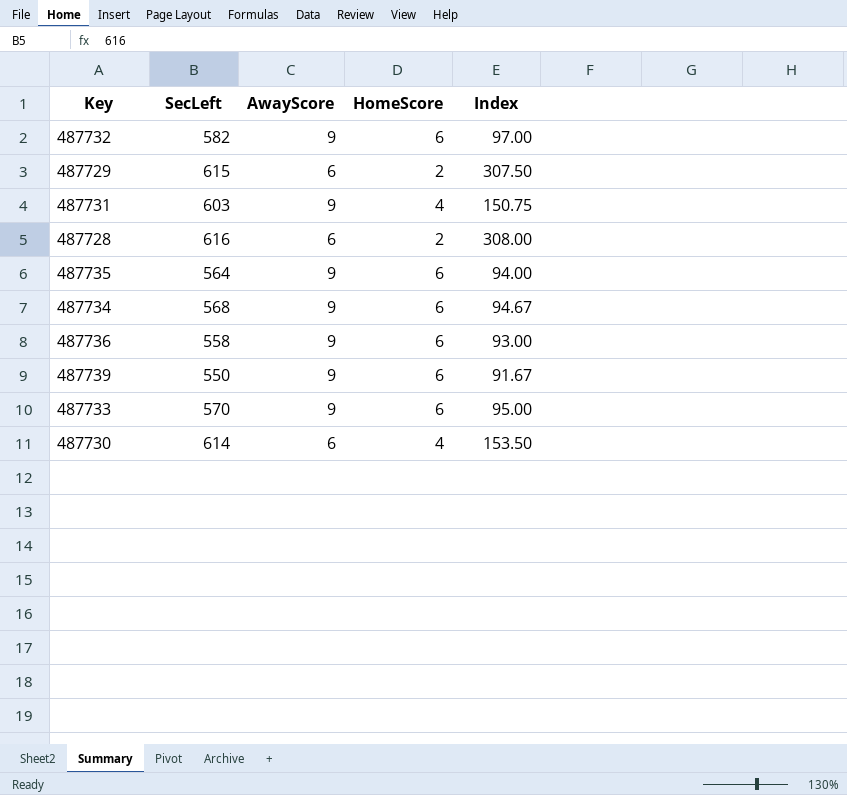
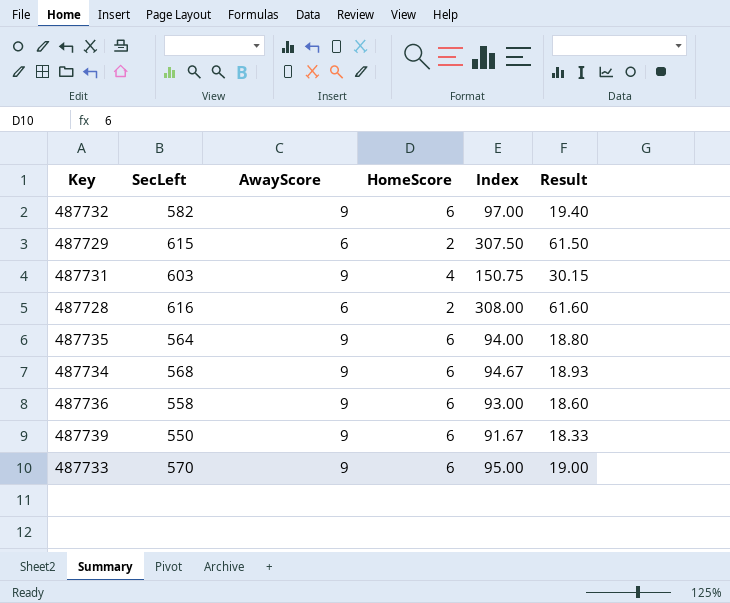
column Result | formula: none -> [Index] * 0.2
row 487730: 614 | 6 | 4 | 153.50 -> none

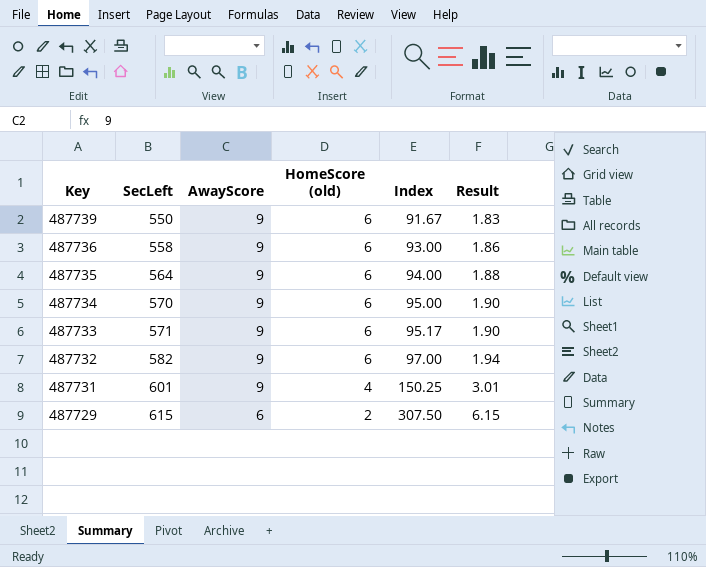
row order: none -> Key descending
column name: HomeScore -> HomeScore (old)
column Result | formula: [Index] * 0.2 -> [Index] * 0.02
row 487728: 616 | 6 | 2 | 308.00 | 61.60 -> none
487734 | SecLeft: 568 -> 570
487734 | Index: 94.67 -> 95.00
487733 | SecLeft: 570 -> 571
487733 | Index: 95.00 -> 95.17
487731 | SecLeft: 603 -> 601
487731 | Index: 150.75 -> 150.25

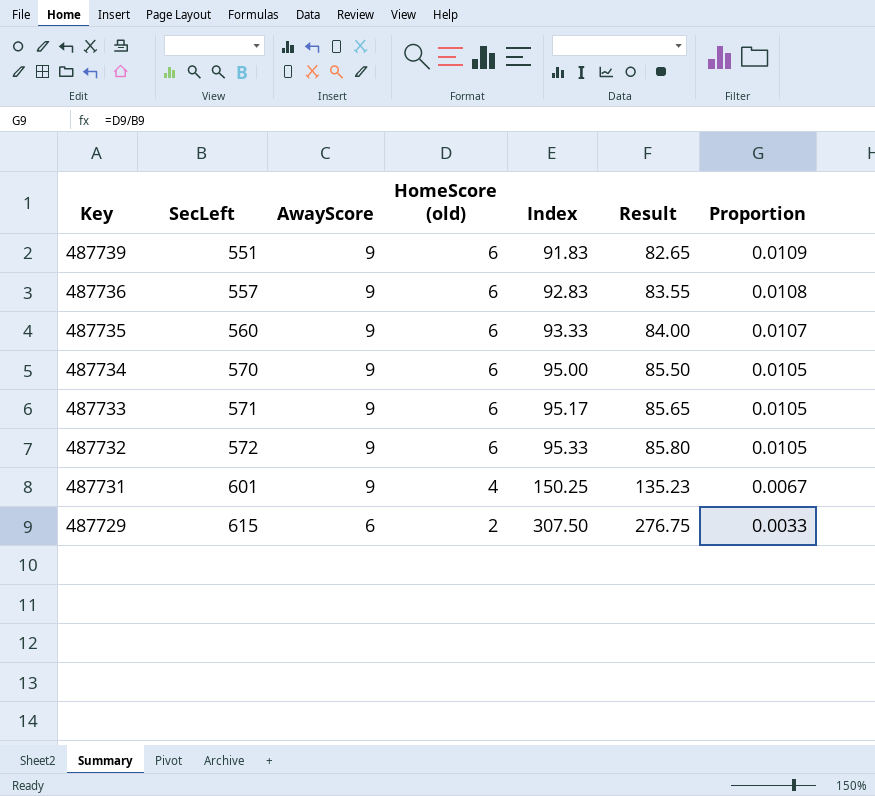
column Result | formula: [Index] * 0.02 -> [Index] * 0.9
column Proportion | formula: none -> [HomeScore (old)] / [SecLeft]
487739 | SecLeft: 550 -> 551
487739 | Index: 91.67 -> 91.83
487736 | SecLeft: 558 -> 557
487736 | Index: 93.00 -> 92.83
487735 | SecLeft: 564 -> 560
487735 | Index: 94.00 -> 93.33
487732 | SecLeft: 582 -> 572
487732 | Index: 97.00 -> 95.33

